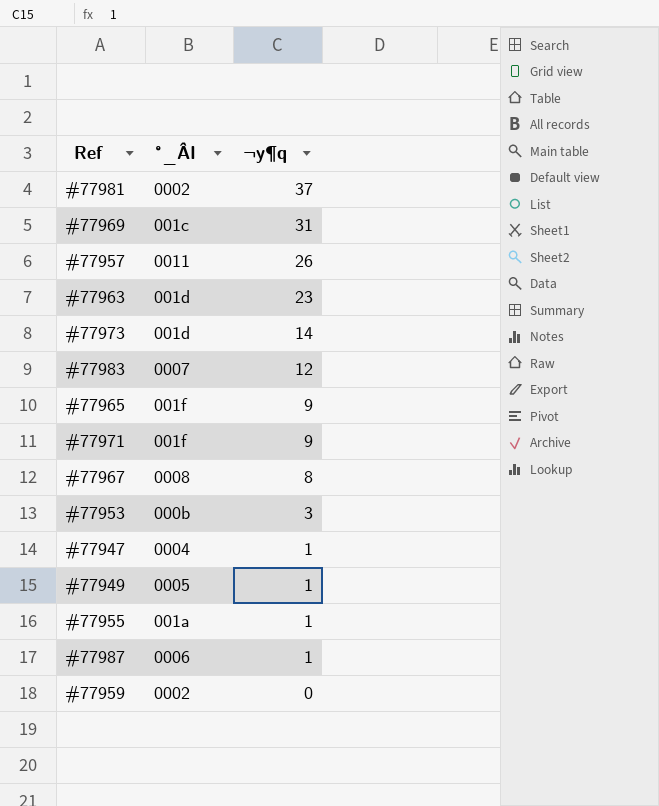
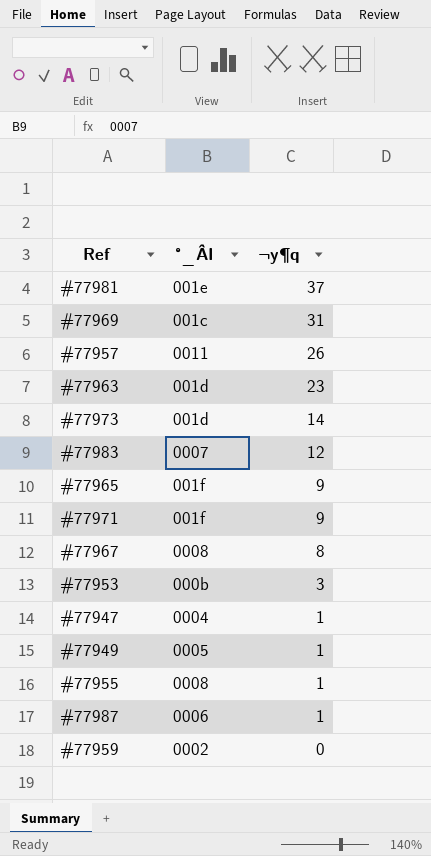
#77981 | °_ÂI: 0002 -> 001e
#77955 | °_ÂI: 001a -> 0008

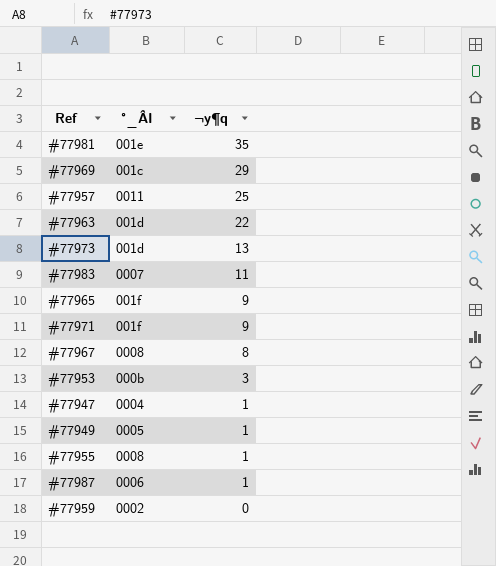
#77981 | ¬y¶q: 37 -> 35
#77969 | ¬y¶q: 31 -> 29
#77957 | ¬y¶q: 26 -> 25
#77963 | ¬y¶q: 23 -> 22
#77973 | ¬y¶q: 14 -> 13
#77983 | ¬y¶q: 12 -> 11

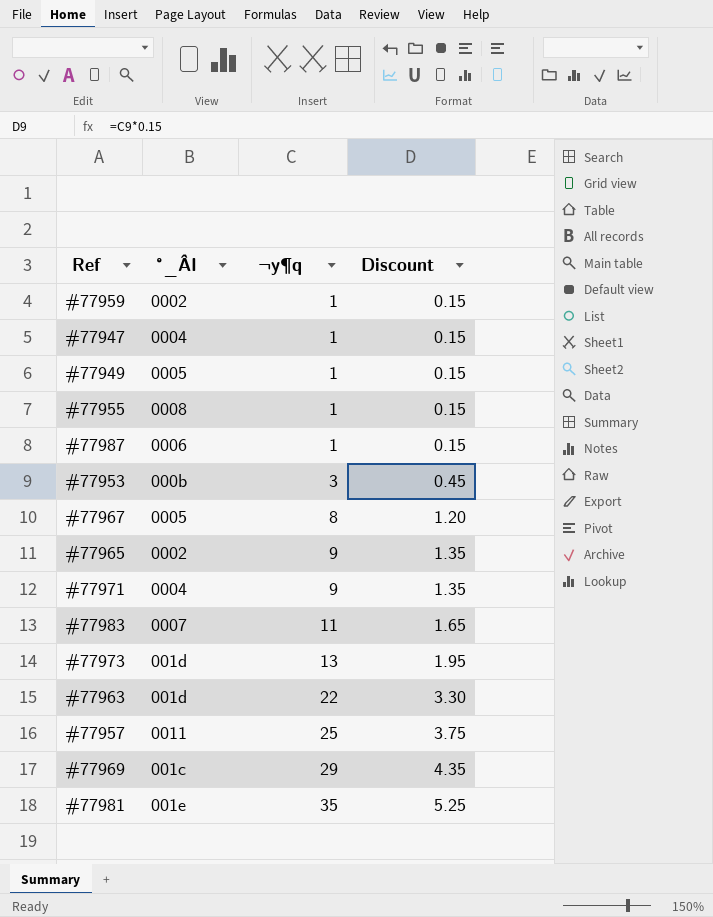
row order: ¬y¶q descending -> ¬y¶q ascending
column Discount | formula: none -> [¬y¶q] * 0.15
#77959 | ¬y¶q: 0 -> 1
#77967 | °_ÂI: 0008 -> 0005
#77965 | °_ÂI: 001f -> 0002
#77971 | °_ÂI: 001f -> 0004

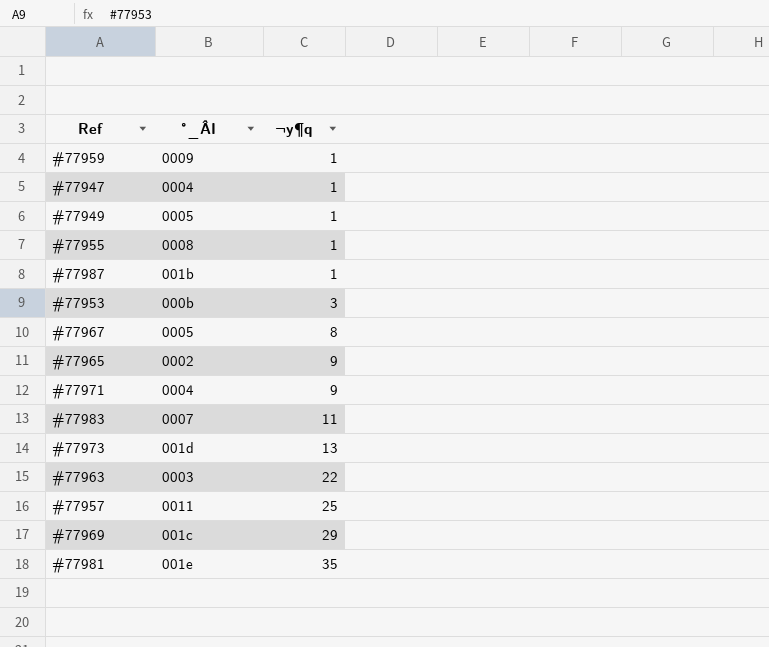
column Discount | formula: [¬y¶q] * 0.15 -> none
#77959 | °_ÂI: 0002 -> 0009
#77987 | °_ÂI: 0006 -> 001b
#77963 | °_ÂI: 001d -> 0003

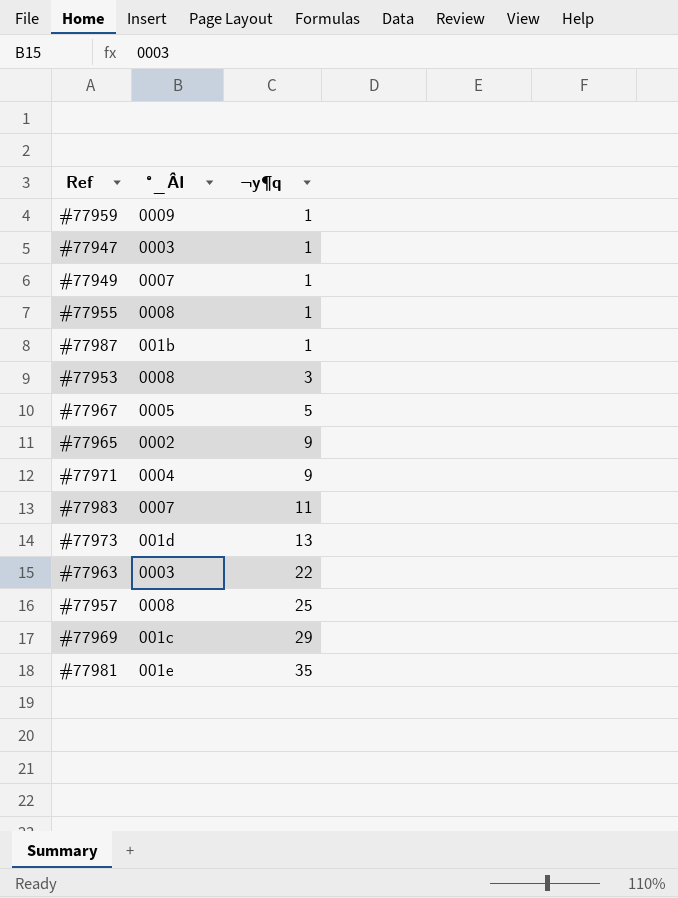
#77947 | °_ÂI: 0004 -> 0003
#77949 | °_ÂI: 0005 -> 0007
#77953 | °_ÂI: 000b -> 0008
#77967 | ¬y¶q: 8 -> 5
#77957 | °_ÂI: 0011 -> 0008

